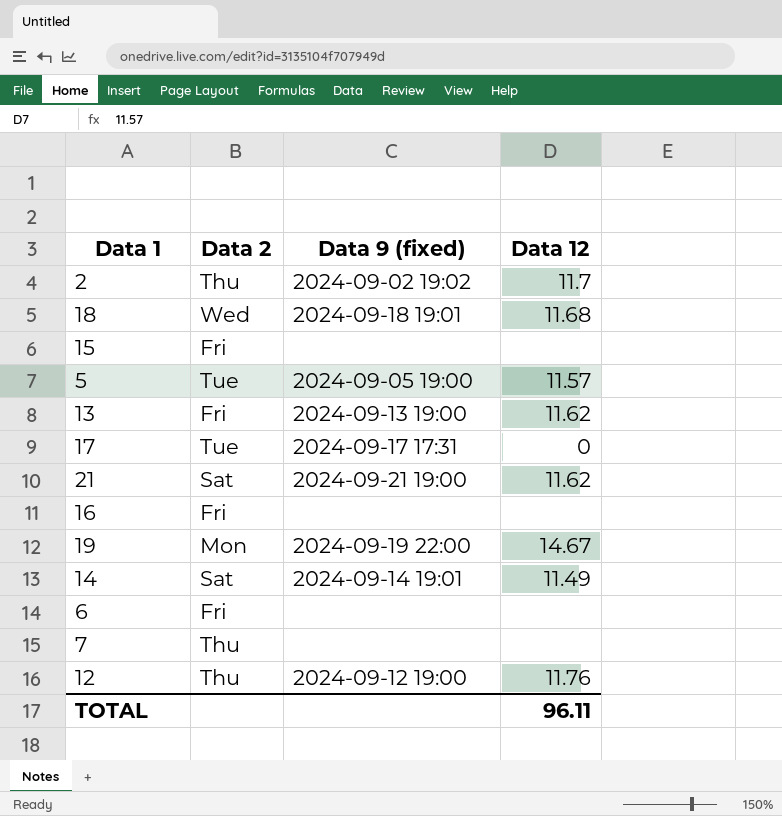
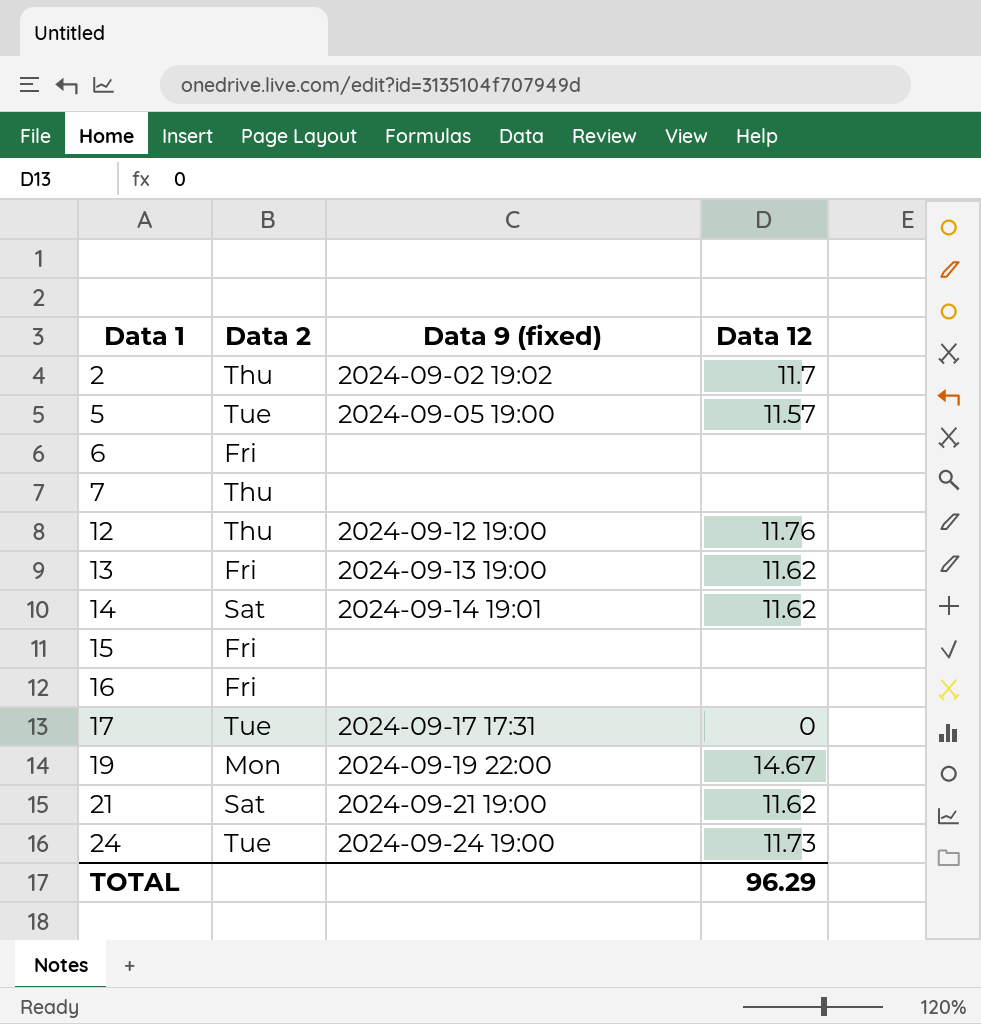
row order: none -> Data 1 ascending
row 18: Wed | 2024-09-18 19:01 | 11.68 -> none
14 | Data 12: 11.49 -> 11.62
row 24: none -> Tue | 2024-09-24 19:00 | 11.73
TOTAL | Data 12: 96.11 -> 96.29

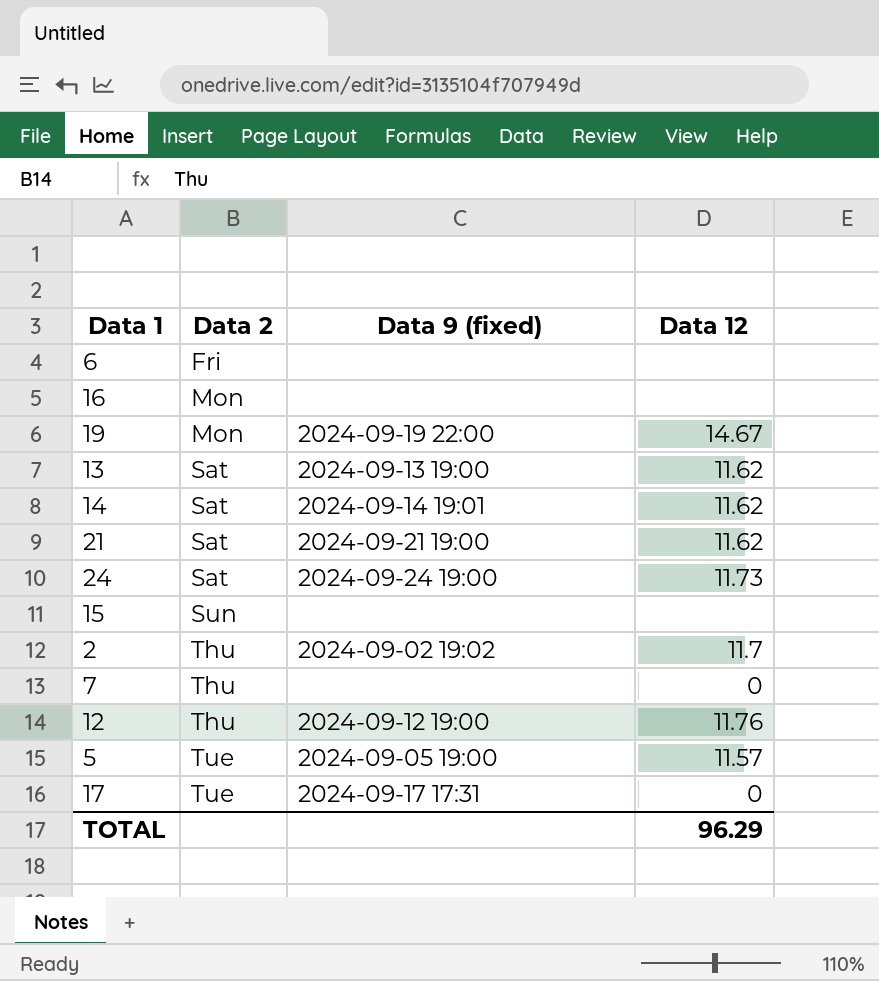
row order: Data 1 ascending -> Data 2 ascending
16 | Data 2: Fri -> Mon
13 | Data 2: Fri -> Sat
24 | Data 2: Tue -> Sat
15 | Data 2: Fri -> Sun
7 | Data 12: none -> 0

